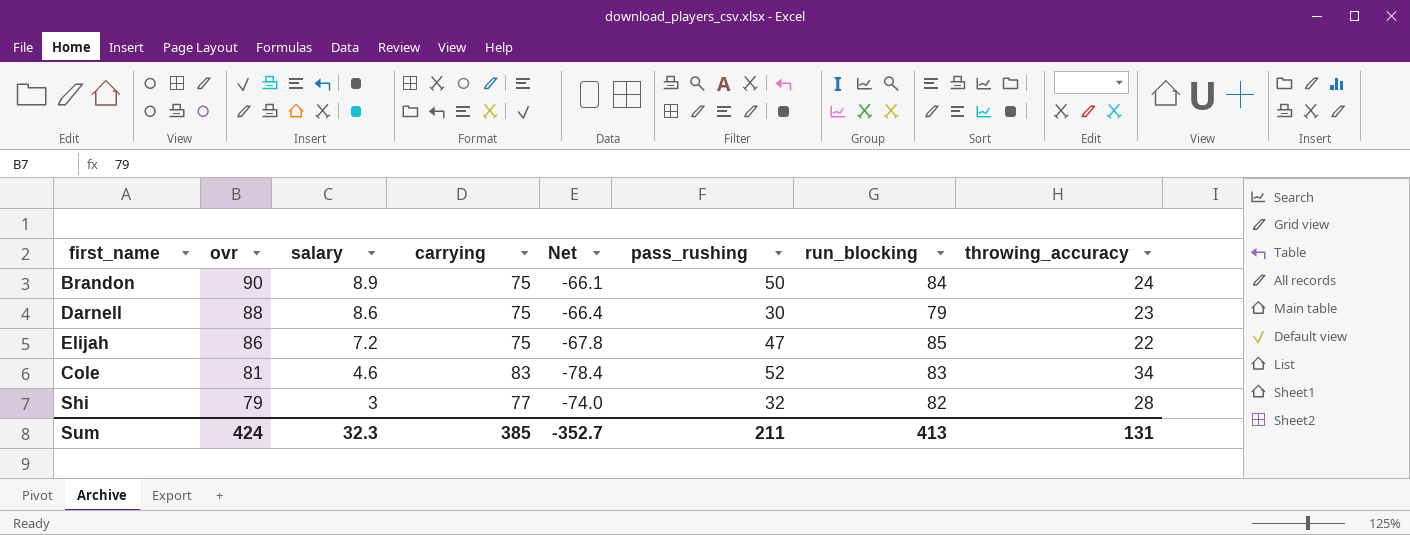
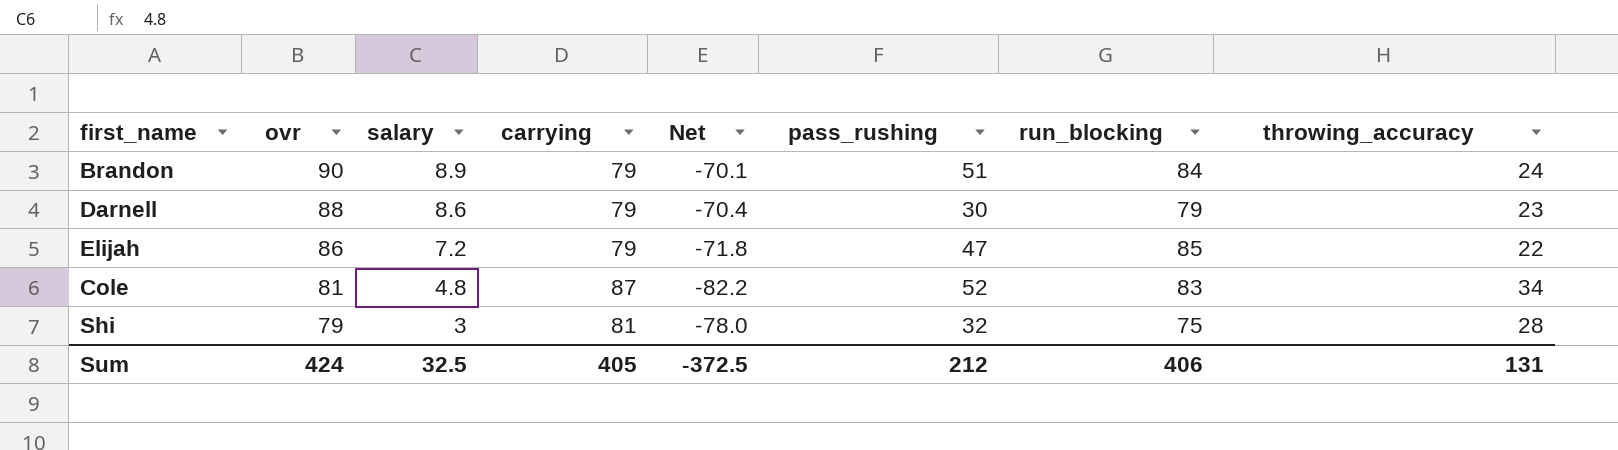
Brandon | carrying: 75 -> 79
Brandon | Net: -66.1 -> -70.1
Brandon | pass_rushing: 50 -> 51
Darnell | carrying: 75 -> 79
Darnell | Net: -66.4 -> -70.4
Elijah | carrying: 75 -> 79
Elijah | Net: -67.8 -> -71.8
Cole | salary: 4.6 -> 4.8
Cole | carrying: 83 -> 87
Cole | Net: -78.4 -> -82.2
Shi | carrying: 77 -> 81
Shi | Net: -74.0 -> -78.0
Shi | run_blocking: 82 -> 75
Sum | salary: 32.3 -> 32.5
Sum | carrying: 385 -> 405
Sum | Net: -352.7 -> -372.5
Sum | pass_rushing: 211 -> 212
Sum | run_blocking: 413 -> 406

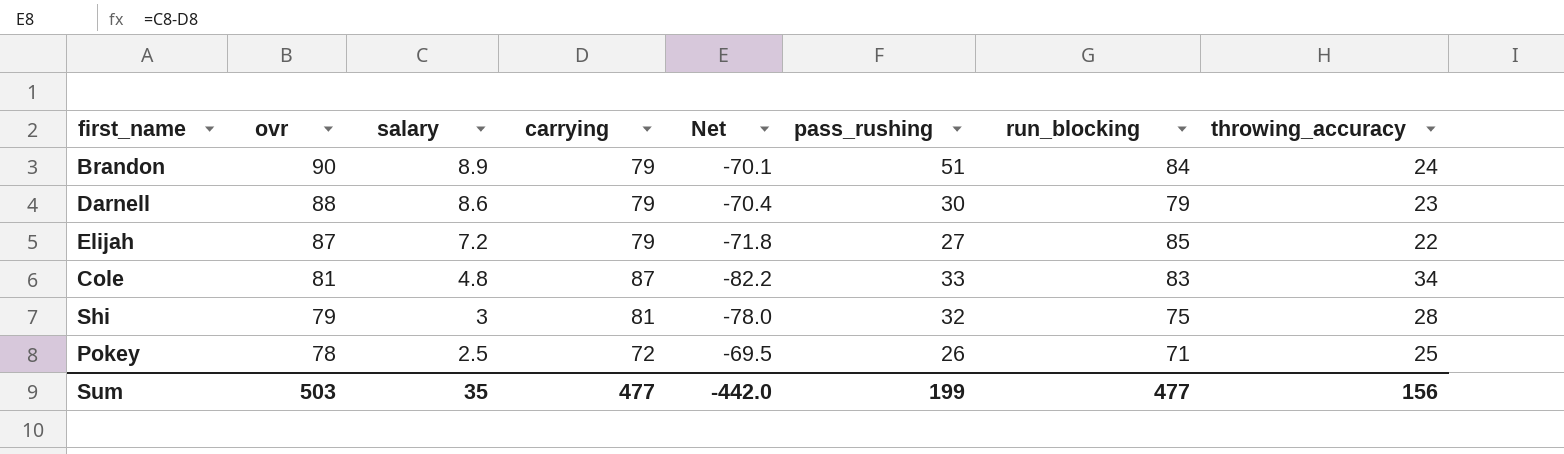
Elijah | ovr: 86 -> 87
Elijah | pass_rushing: 47 -> 27
Cole | pass_rushing: 52 -> 33
row Pokey: none -> 78 | 2.5 | 72 | -69.5 | 26 | 71 | 25
Sum | ovr: 424 -> 503
Sum | salary: 32.5 -> 35
Sum | carrying: 405 -> 477
Sum | Net: -372.5 -> -442.0
Sum | pass_rushing: 212 -> 199
Sum | run_blocking: 406 -> 477
Sum | throwing_accuracy: 131 -> 156

